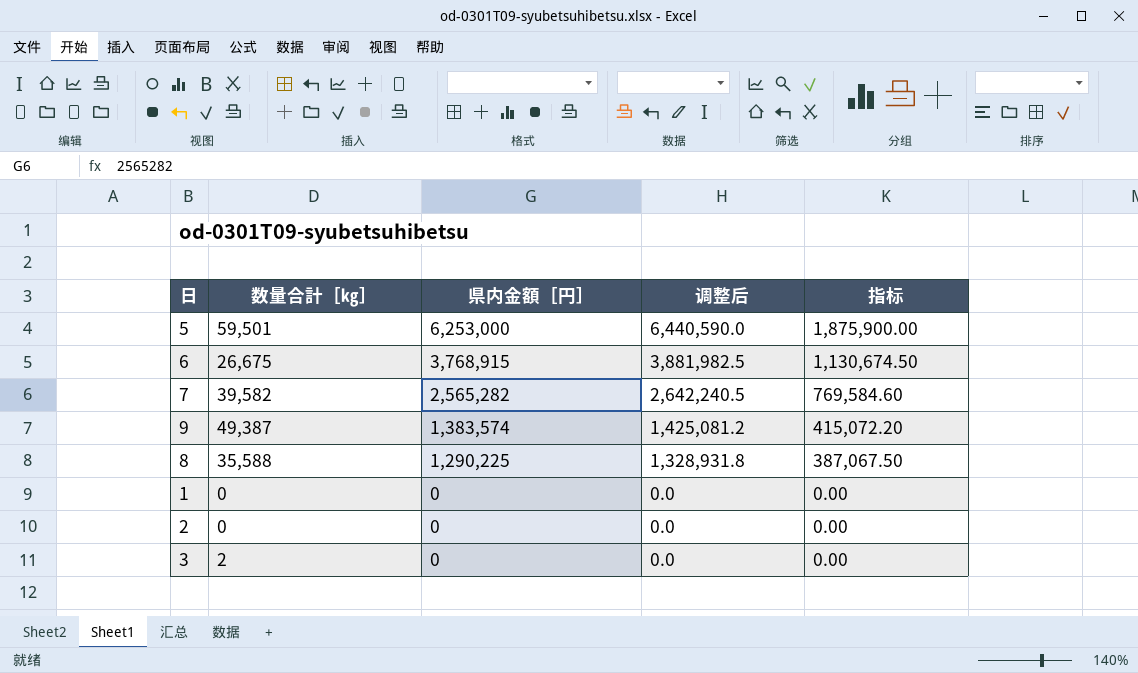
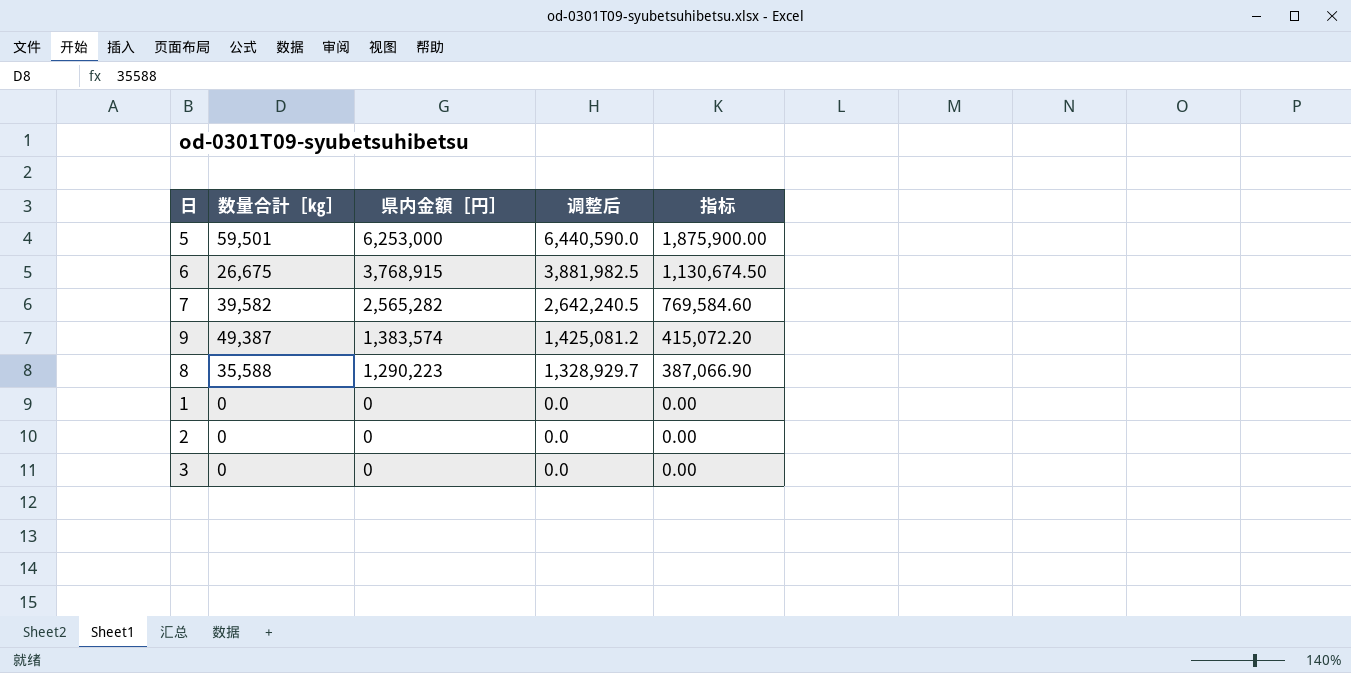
8 | 県内金額［円］: 1,290,225 -> 1,290,223
8 | 调整后: 1,328,931.8 -> 1,328,929.7
8 | 指标: 387,067.50 -> 387,066.90
3 | 数量合計［㎏］: 2 -> 0

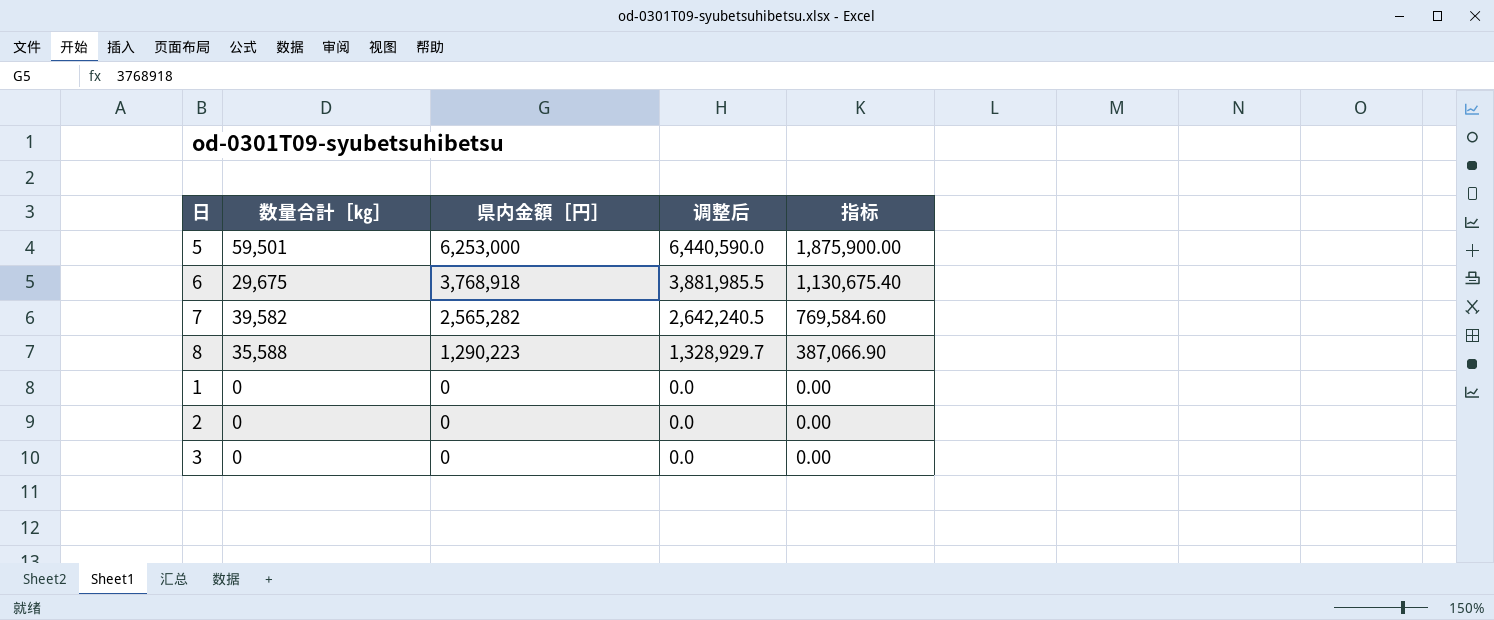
row 9: 49,387 | 1,383,574 | 1,425,081.2 | 415,072.20 -> none
6 | 数量合計［㎏］: 26,675 -> 29,675
6 | 県内金額［円］: 3,768,915 -> 3,768,918
6 | 调整后: 3,881,982.5 -> 3,881,985.5
6 | 指标: 1,130,674.50 -> 1,130,675.40

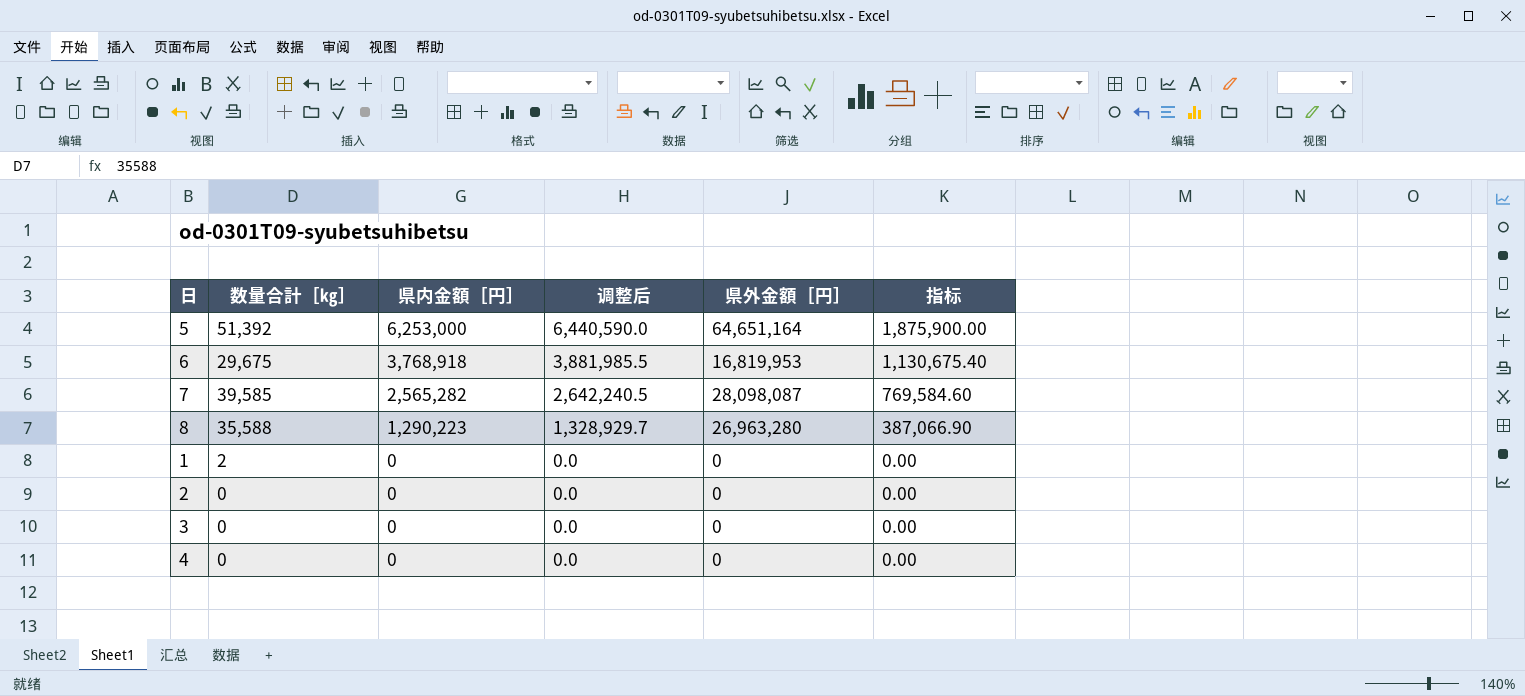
column 県外金額［円］ | position: none -> 5
5 | 数量合計［㎏］: 59,501 -> 51,392
7 | 数量合計［㎏］: 39,582 -> 39,585
1 | 数量合計［㎏］: 0 -> 2
row 4: none -> 0 | 0 | 0.0 | 0 | 0.00

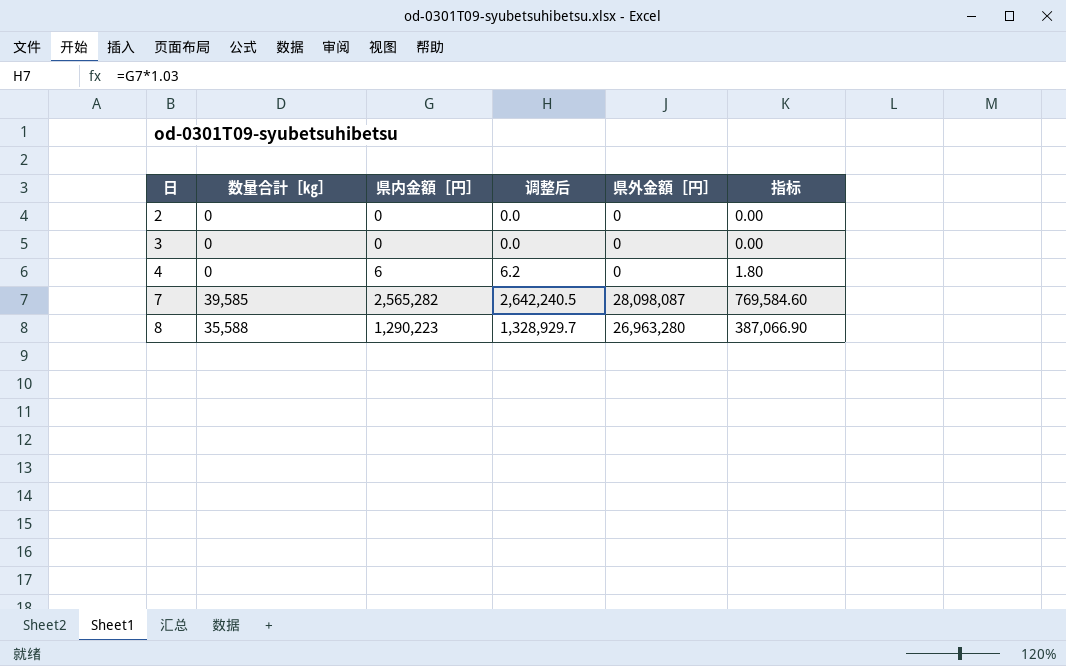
row order: 県内金額［円］ descending -> 日 ascending
row 5: 51,392 | 6,253,000 | 6,440,590.0 | 64,651,164 | 1,875,900.00 -> none
row 6: 29,675 | 3,768,918 | 3,881,985.5 | 16,819,953 | 1,130,675.40 -> none
row 1: 2 | 0 | 0.0 | 0 | 0.00 -> none
4 | 県内金額［円］: 0 -> 6
4 | 调整后: 0.0 -> 6.2
4 | 指标: 0.00 -> 1.80

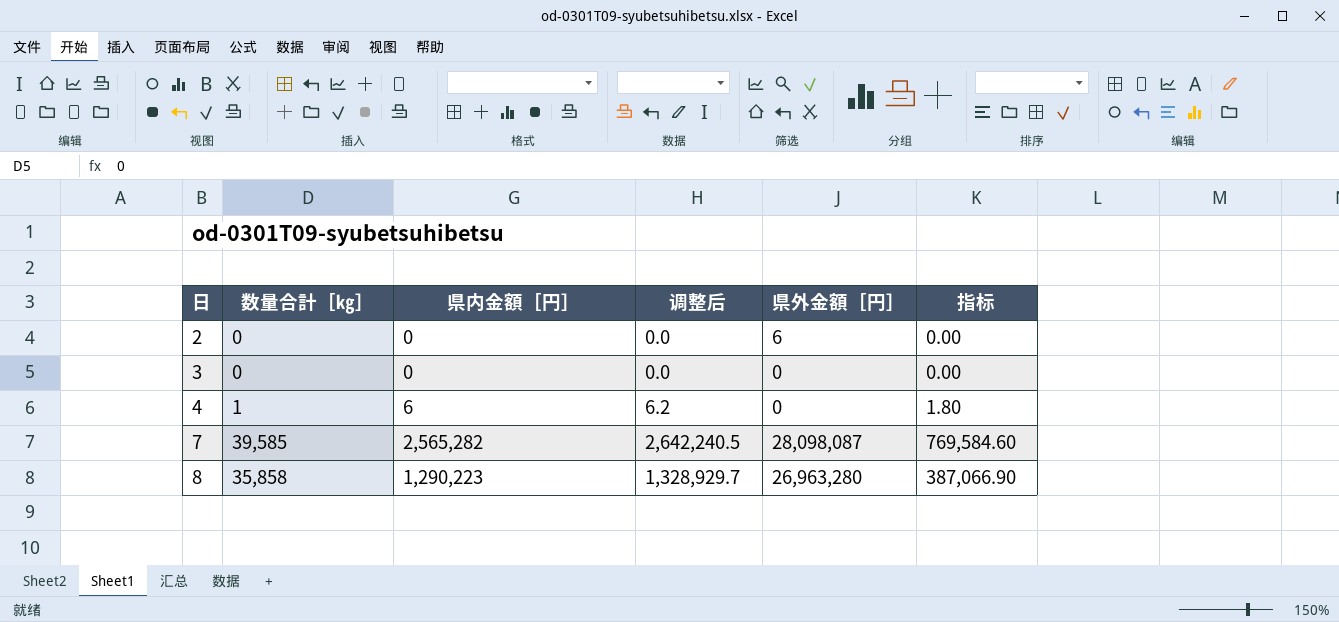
2 | 県外金額［円］: 0 -> 6
4 | 数量合計［㎏］: 0 -> 1
8 | 数量合計［㎏］: 35,588 -> 35,858

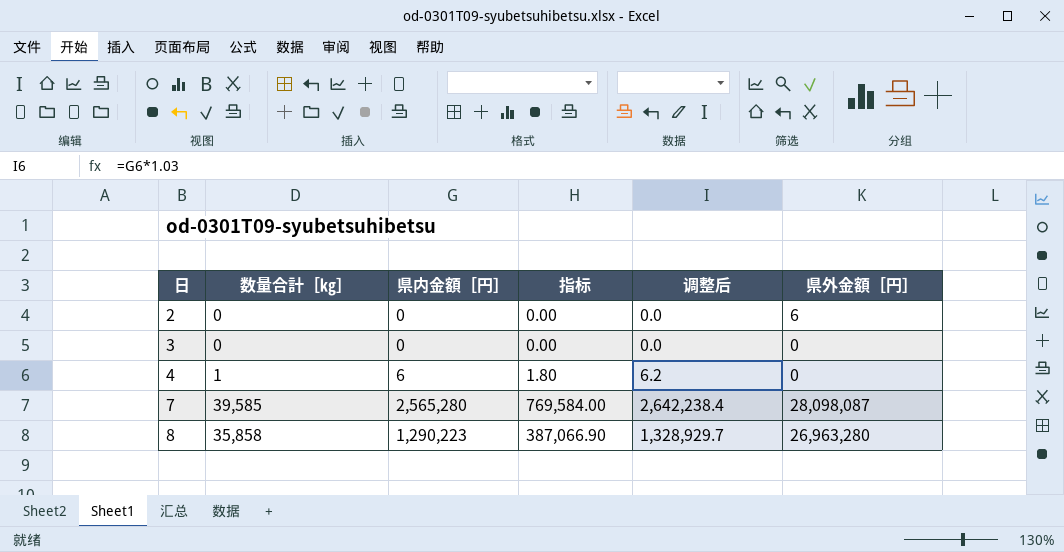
column 指标 | position: 6 -> 4
7 | 県内金額［円］: 2,565,282 -> 2,565,280
7 | 指标: 769,584.60 -> 769,584.00
7 | 调整后: 2,642,240.5 -> 2,642,238.4

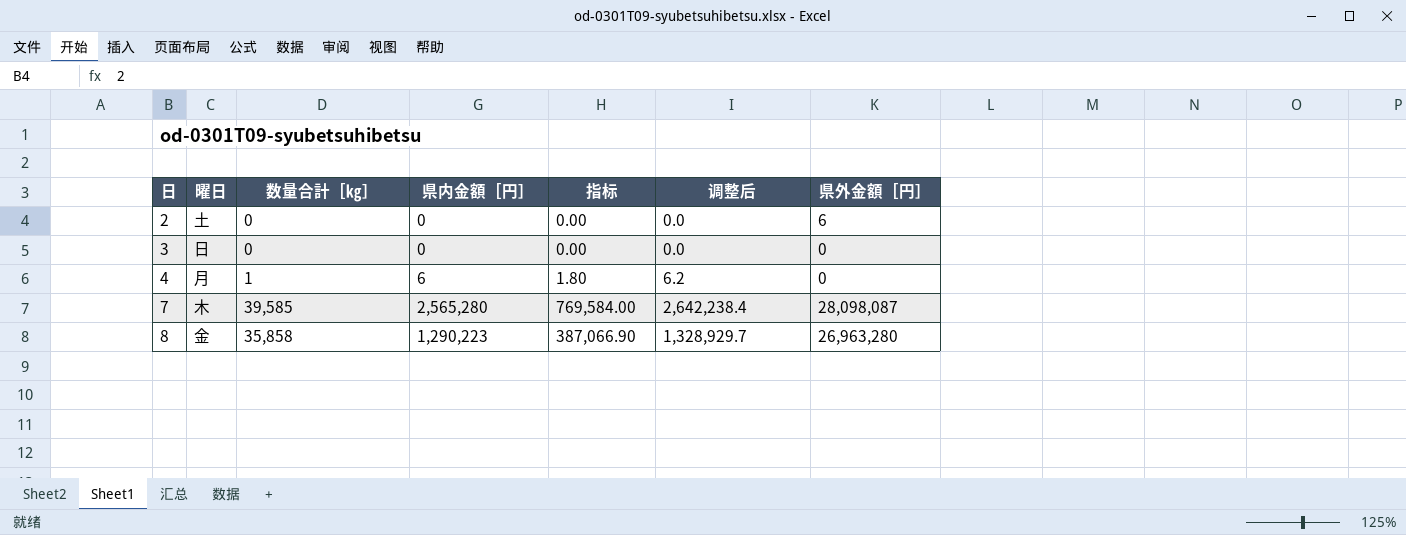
column 曜日 | position: none -> 2

